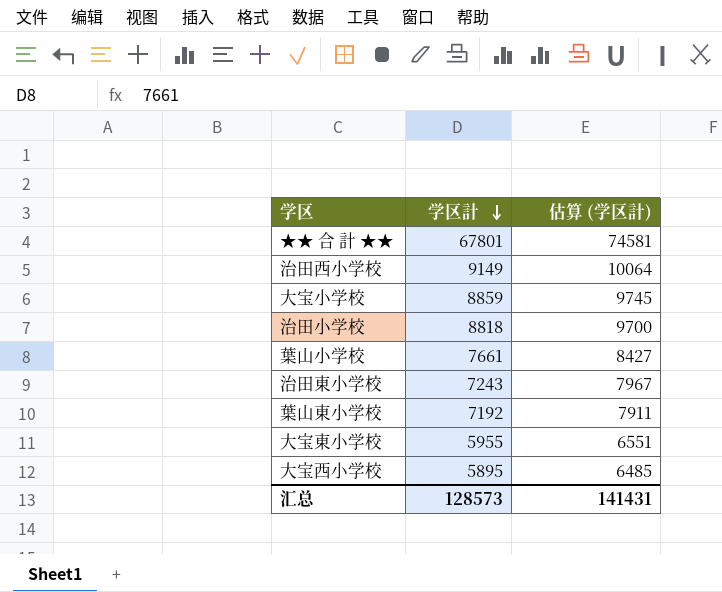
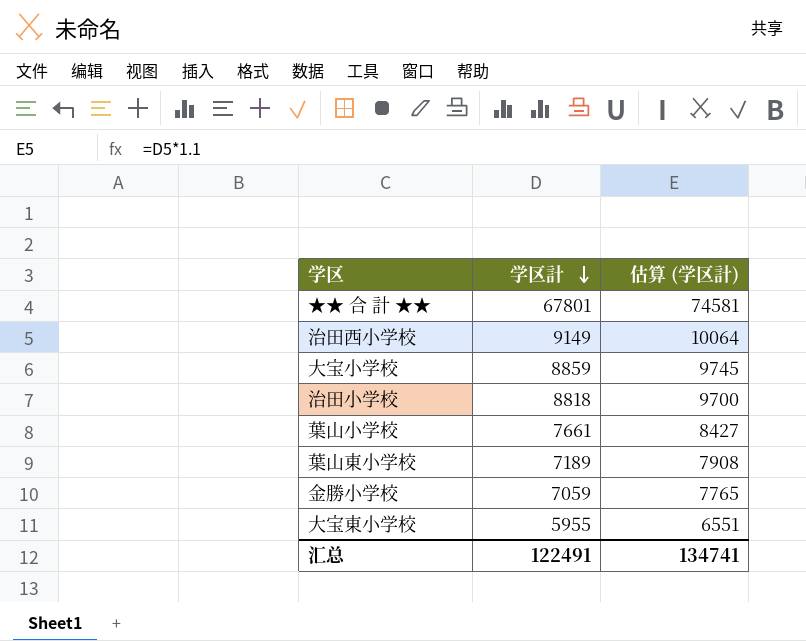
row 治田東小学校: 7243 | 7967 -> none
row 大宝西小学校: 5895 | 6485 -> none
葉山東小学校 | 学区計: 7192 -> 7189
葉山東小学校 | 估算 (学区計): 7911 -> 7908
row 金勝小学校: none -> 7059 | 7765
汇总 | 学区計: 128573 -> 122491
汇总 | 估算 (学区計): 141431 -> 134741

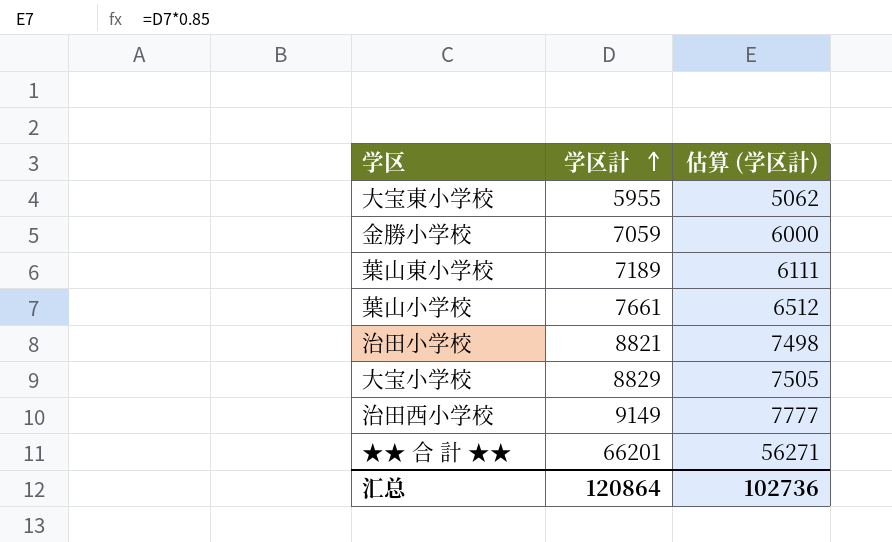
row order: 学区計 descending -> 学区計 ascending
column 估算 (学区計) | formula: [学区計] * 1.1 -> [学区計] * 0.85
治田小学校 | 学区計: 8818 -> 8821
大宝小学校 | 学区計: 8859 -> 8829
★★ 合 計 ★★ | 学区計: 67801 -> 66201
汇总 | 学区計: 122491 -> 120864
汇总 | 估算 (学区計): 134741 -> 102736

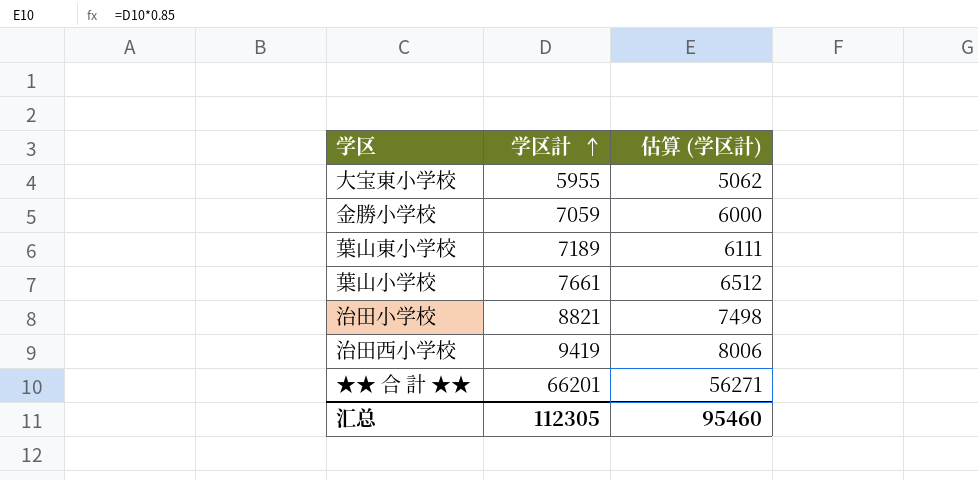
row 大宝小学校: 8829 | 7505 -> none
治田西小学校 | 学区計: 9149 -> 9419
治田西小学校 | 估算 (学区計): 7777 -> 8006
汇总 | 学区計: 120864 -> 112305
汇总 | 估算 (学区計): 102736 -> 95460

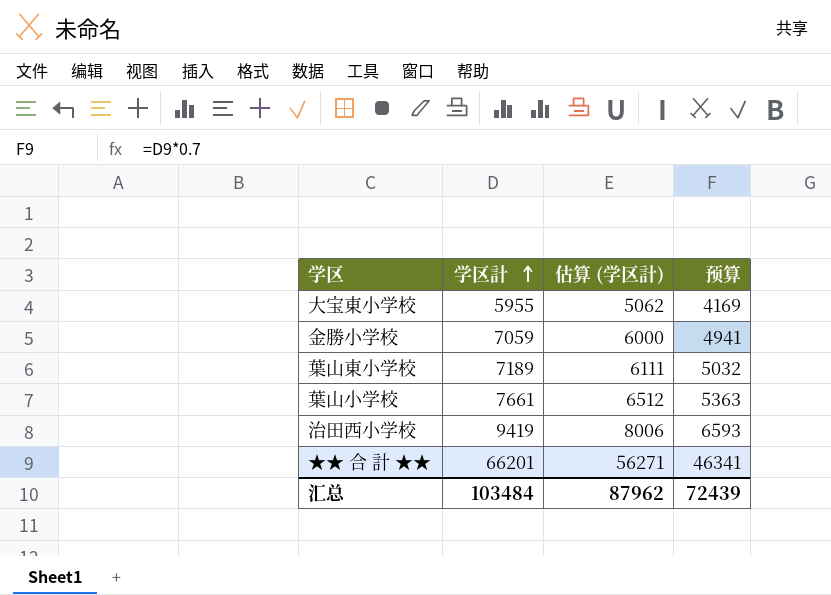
column 预算 | formula: none -> [学区計] * 0.7
row 治田小学校: 8821 | 7498 -> none
汇总 | 学区計: 112305 -> 103484
汇总 | 估算 (学区計): 95460 -> 87962

